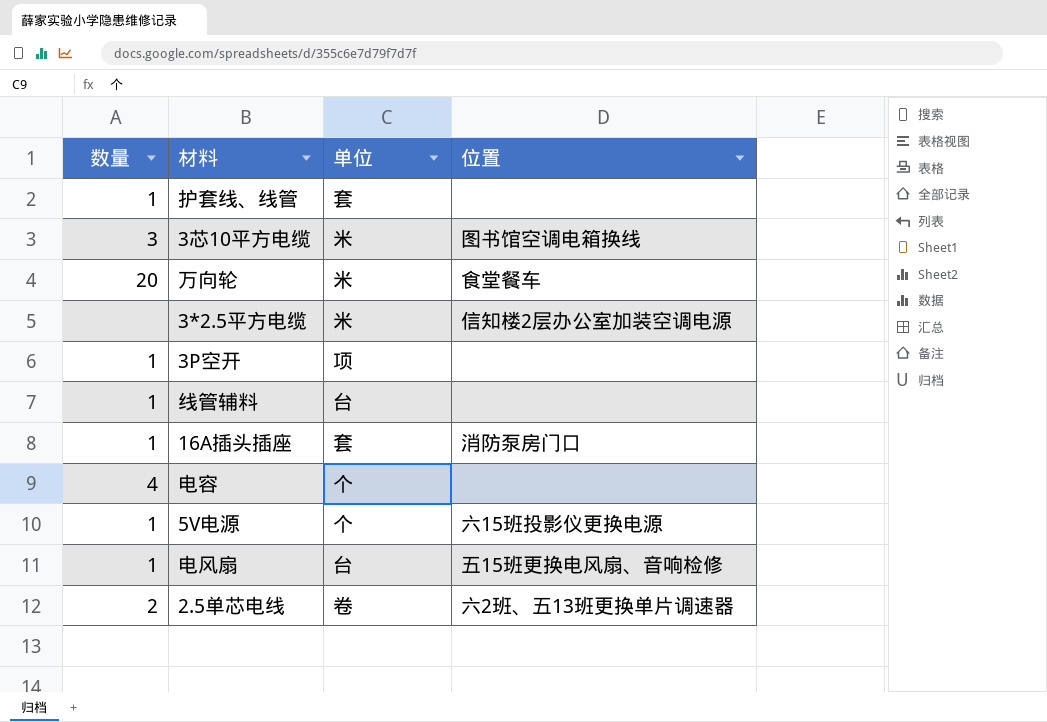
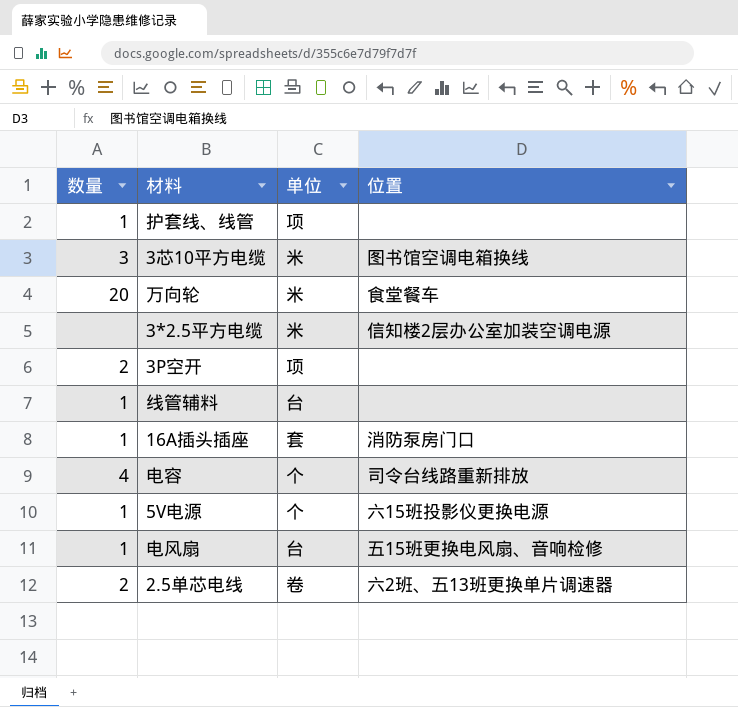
护套线、线管 | 单位: 套 -> 项
3P空开 | 数量: 1 -> 2
电容 | 位置: none -> 司令台线路重新排放

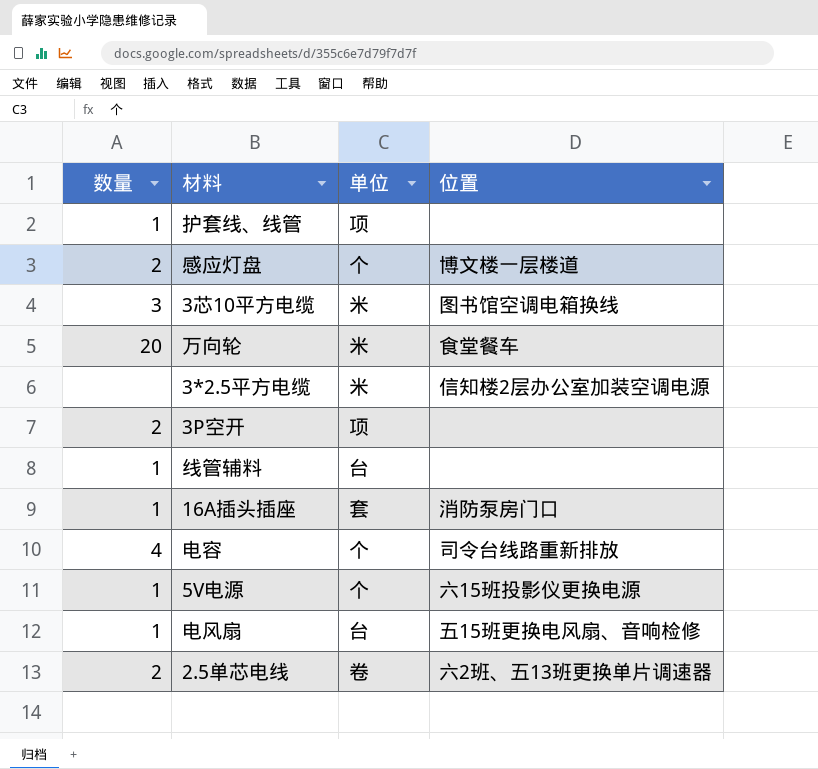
row 感应灯盘: none -> 2 | 个 | 博文楼一层楼道

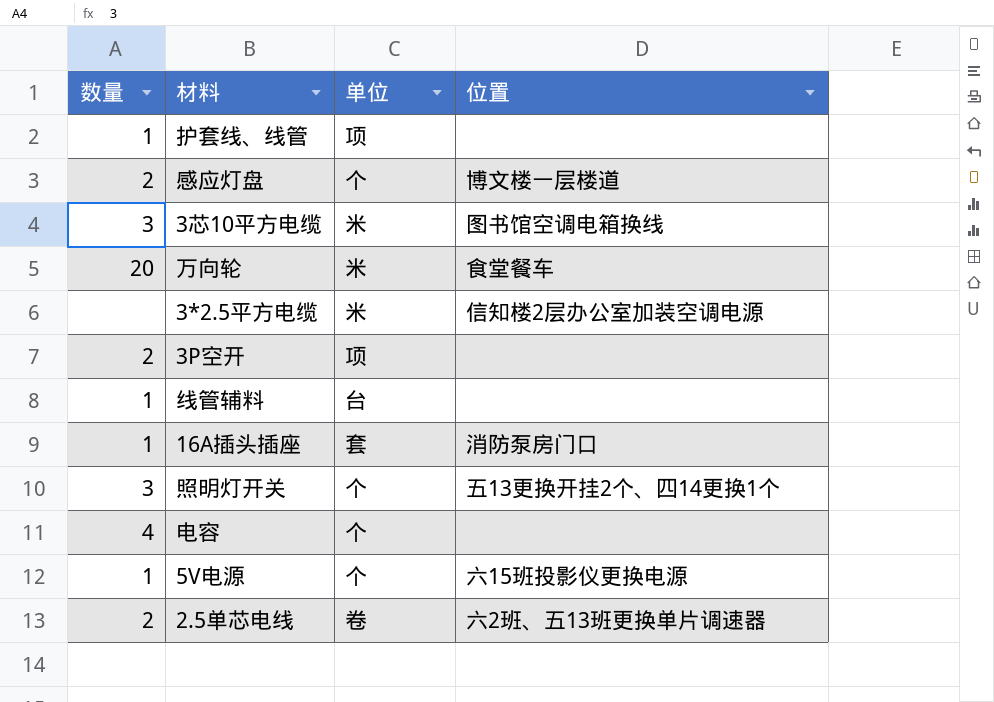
row 电风扇: 1 | 台 | 五15班更换电风扇、音响检修 -> none
row 照明灯开关: none -> 3 | 个 | 五13更换开挂2个、四14更换1个
电容 | 位置: 司令台线路重新排放 -> none

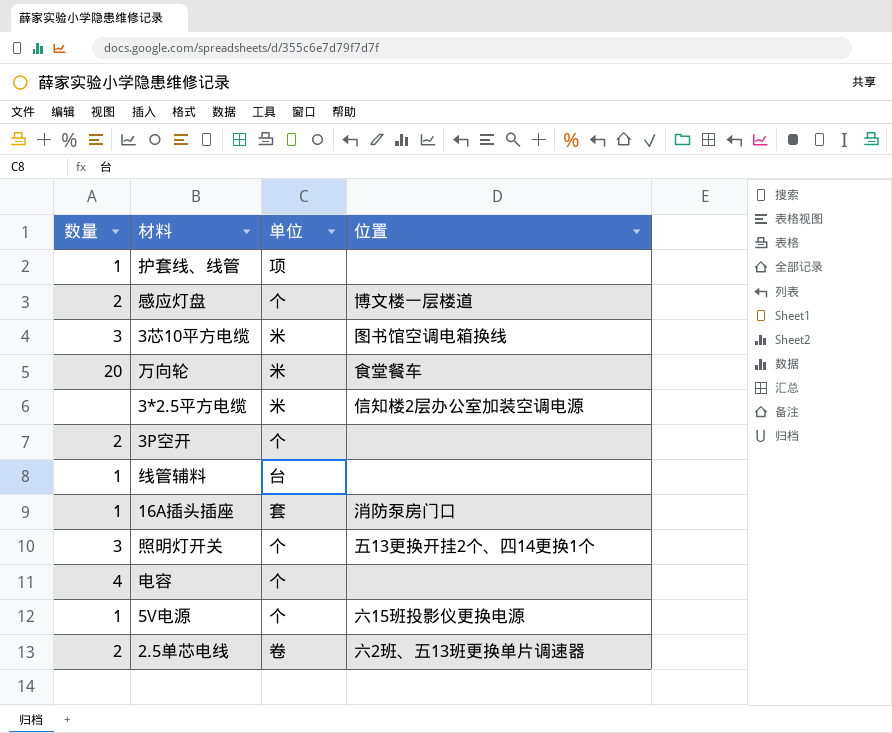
3P空开 | 单位: 项 -> 个

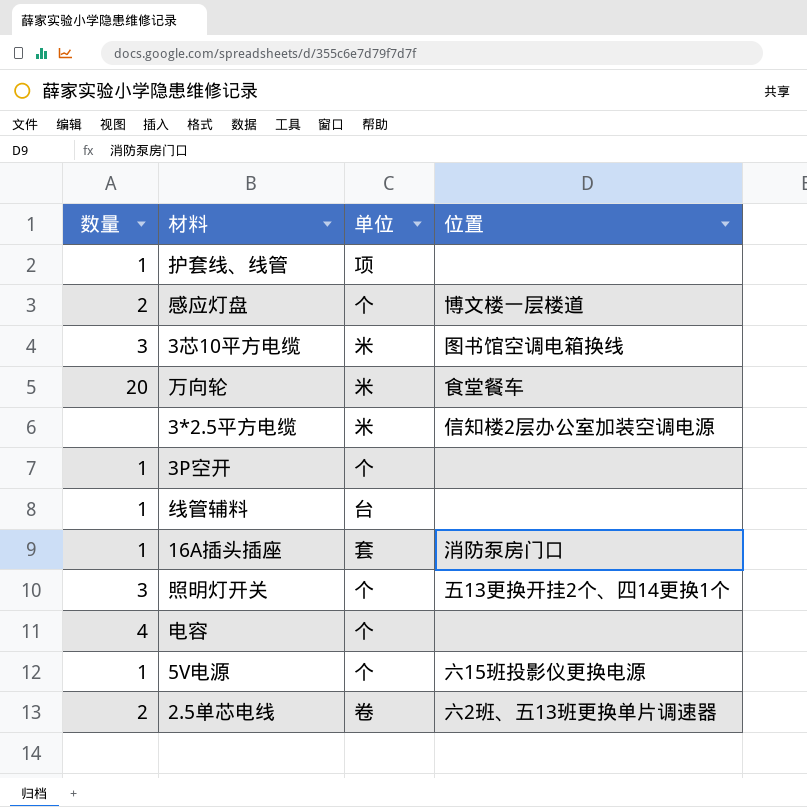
3P空开 | 数量: 2 -> 1

